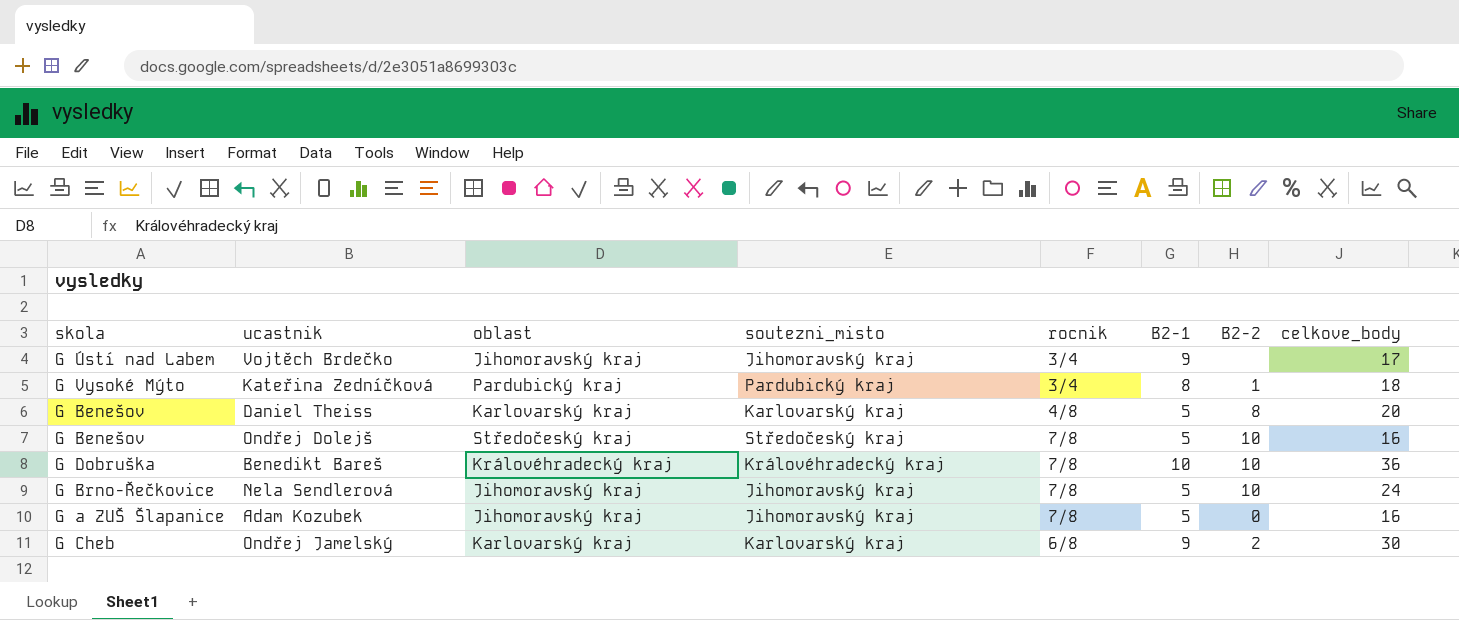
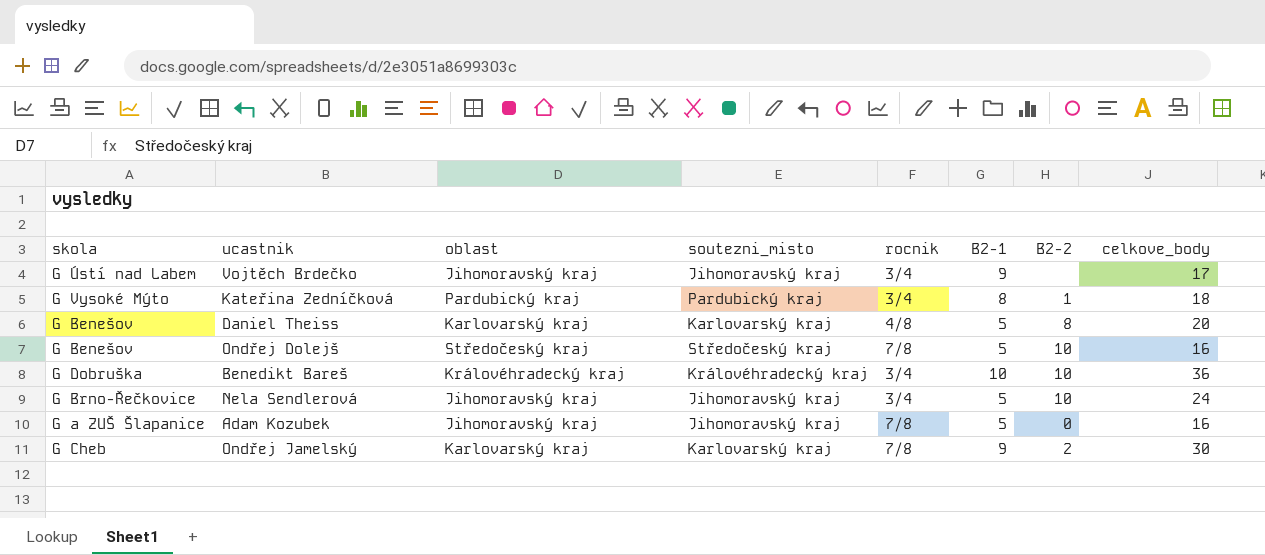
Benedikt Bareš | rocnik: 7/8 -> 3/4
Nela Sendlerová | rocnik: 7/8 -> 3/4
Ondřej Jamelský | rocnik: 6/8 -> 7/8

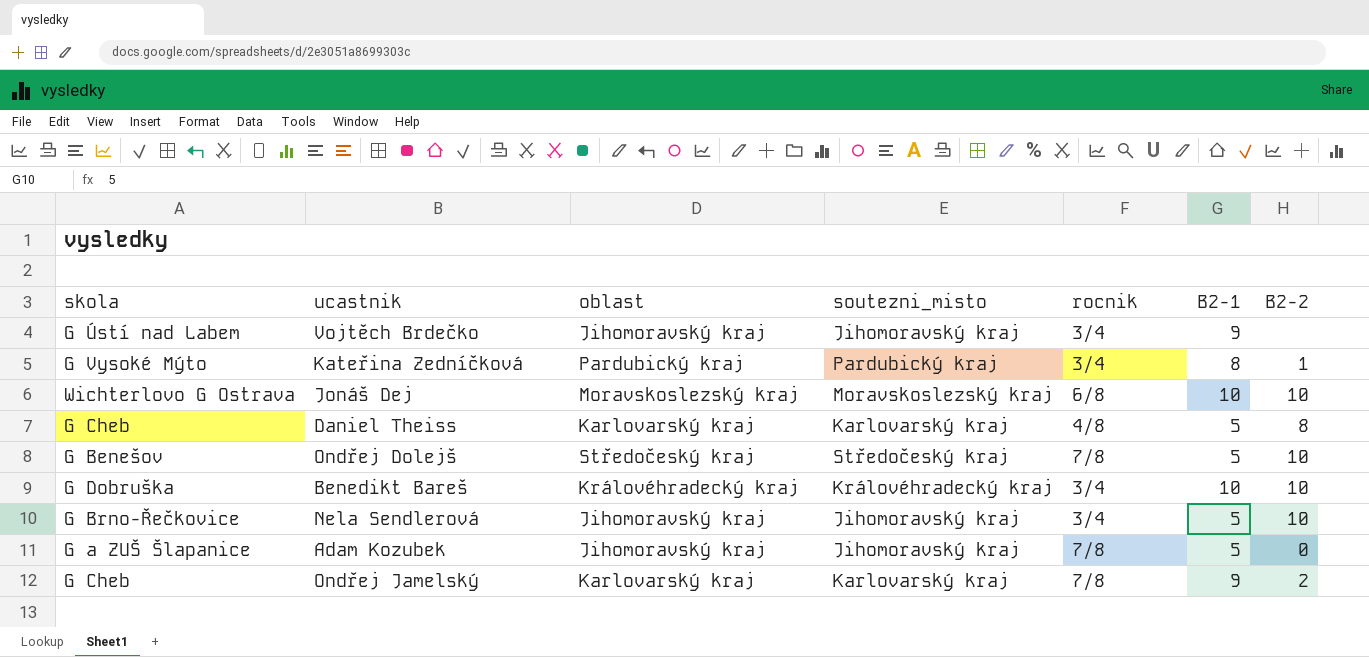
column celkove_body | position: 8 -> none
row Jonáš Dej: none -> Wichterlovo G Ostrava | Moravskoslezský kraj | Moravskoslezský kraj | 6/8 | 10 | 10
Daniel Theiss | skola: G Benešov -> G Cheb

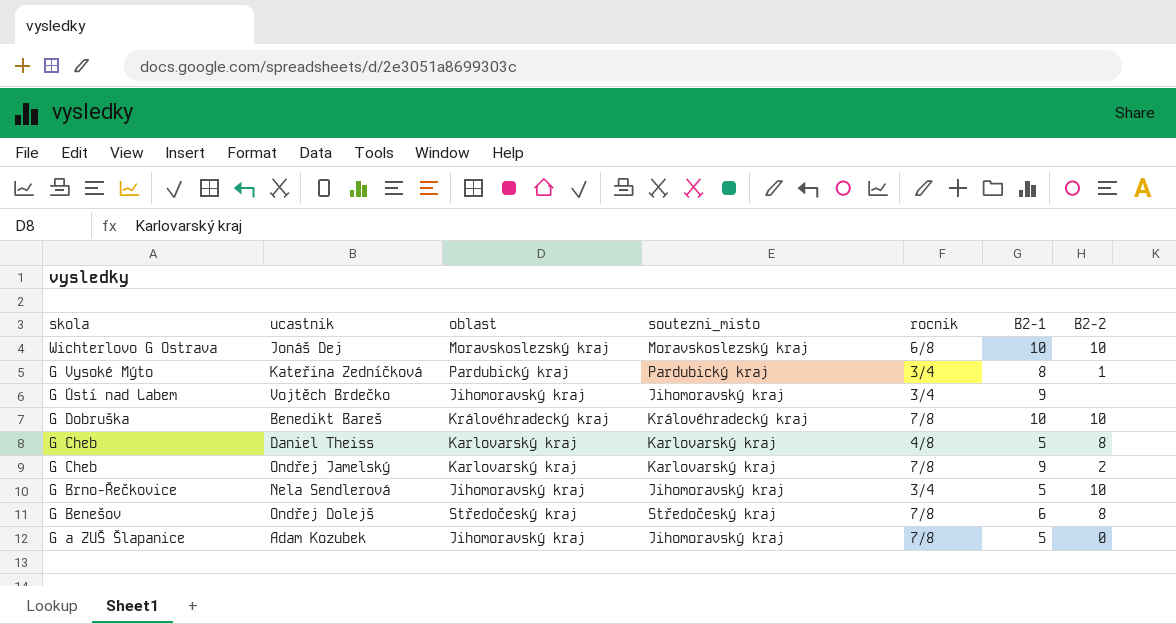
row order: none -> skola descending
Benedikt Bareš | rocnik: 3/4 -> 7/8
Ondřej Dolejš | B2-1: 5 -> 6
Ondřej Dolejš | B2-2: 10 -> 8

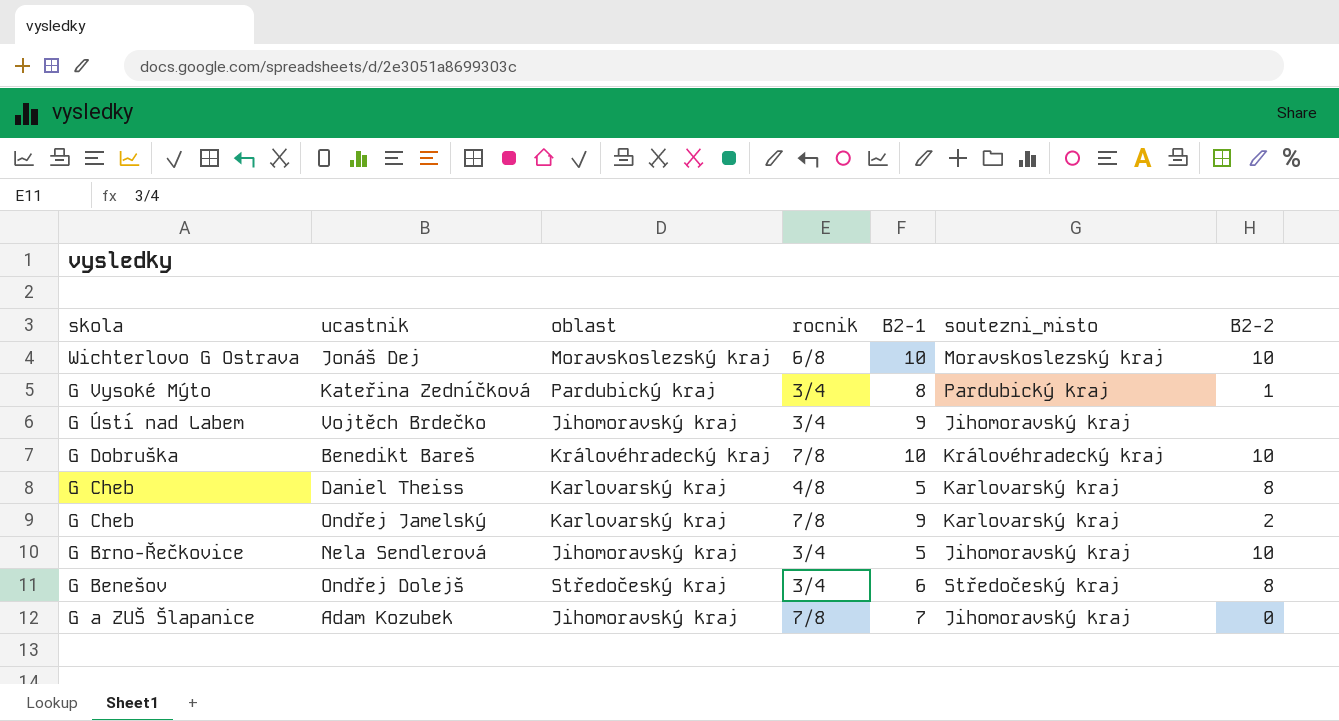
column soutezni_misto | position: 4 -> 6
Ondřej Dolejš | rocnik: 7/8 -> 3/4
Adam Kozubek | B2-1: 5 -> 7

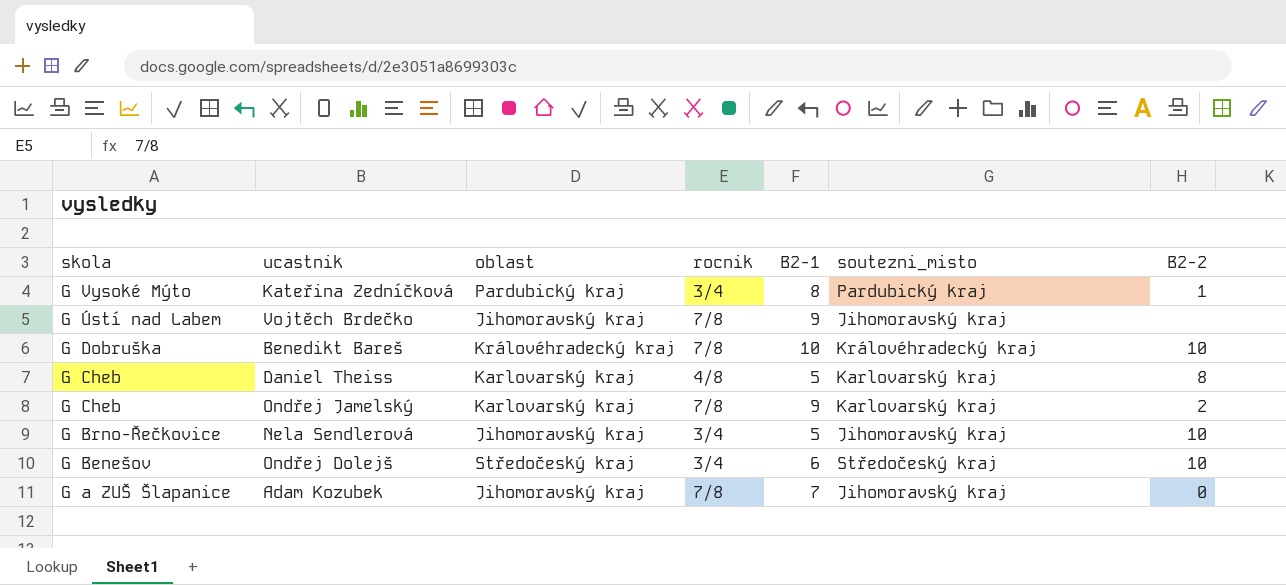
row Jonáš Dej: Wichterlovo G Ostrava | Moravskoslezský kraj | 6/8 | 10 | Moravskoslezský kraj | 10 -> none
Vojtěch Brdečko | rocnik: 3/4 -> 7/8
Ondřej Dolejš | B2-2: 8 -> 10

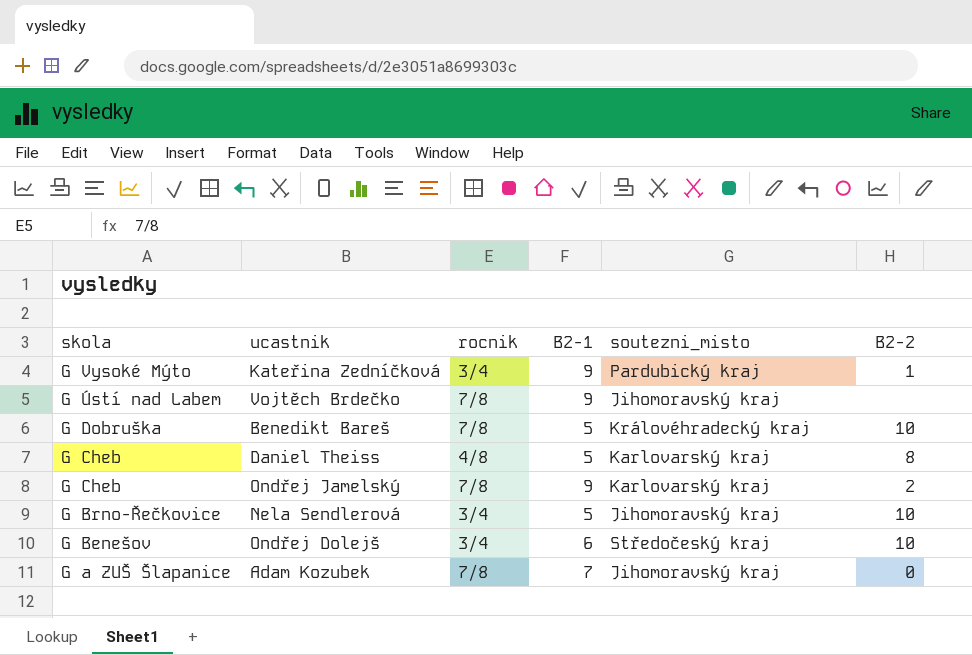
column oblast | position: 3 -> none
Kateřina Zedníčková | B2-1: 8 -> 9
Benedikt Bareš | B2-1: 10 -> 5

